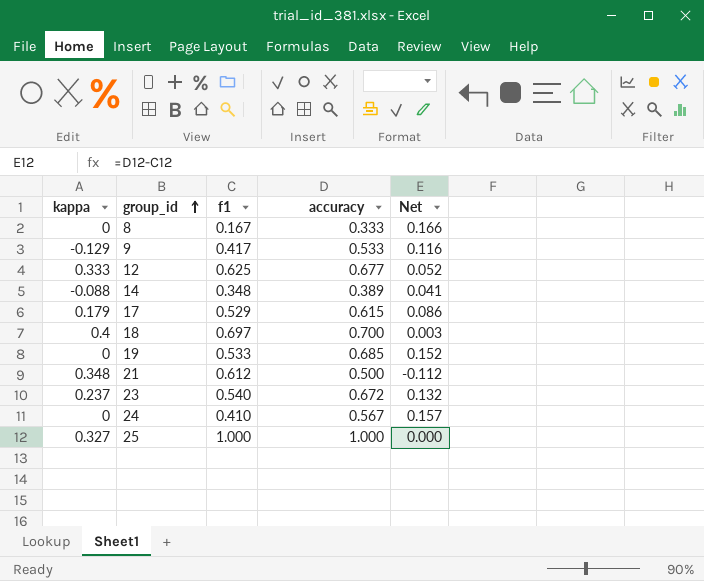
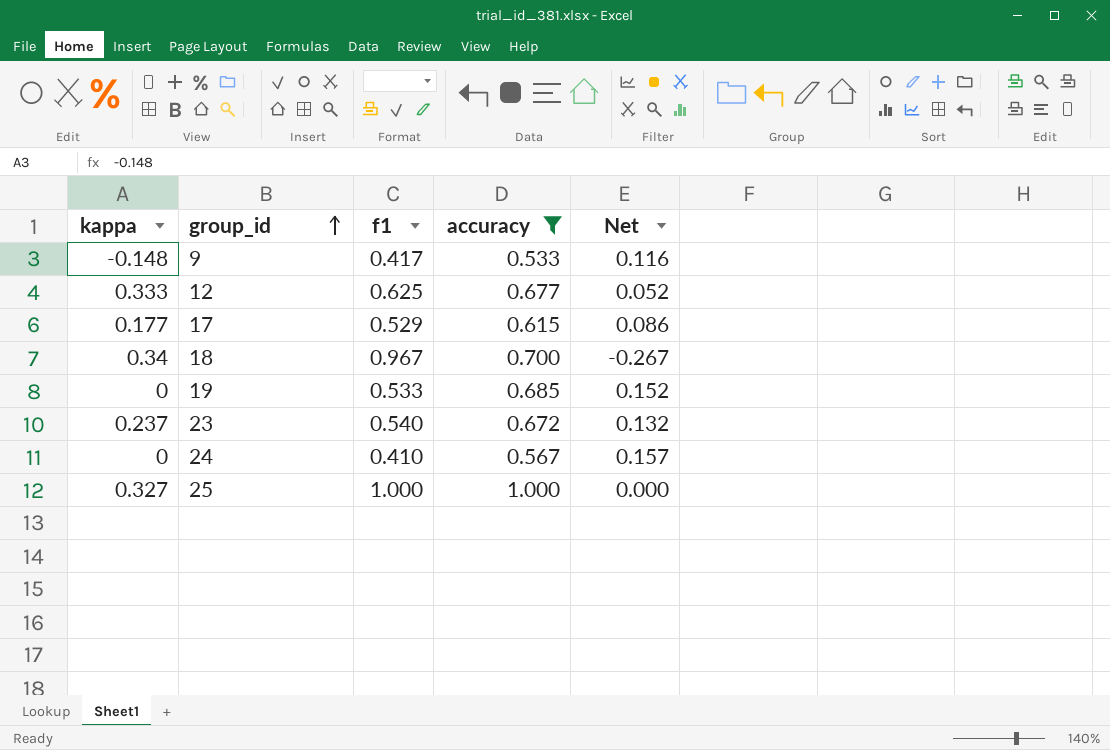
filter: none -> accuracy >= 0.533
9 | kappa: -0.129 -> -0.148
17 | kappa: 0.179 -> 0.177
18 | kappa: 0.4 -> 0.34
18 | f1: 0.697 -> 0.967
18 | Net: 0.003 -> -0.267

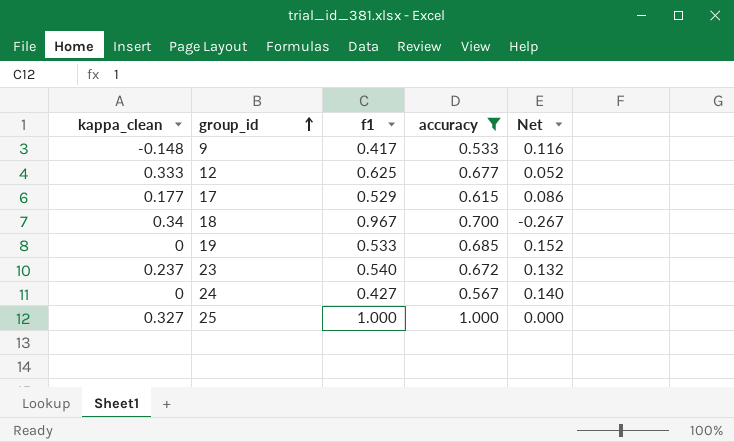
column name: kappa -> kappa_clean
24 | f1: 0.410 -> 0.427
24 | Net: 0.157 -> 0.140

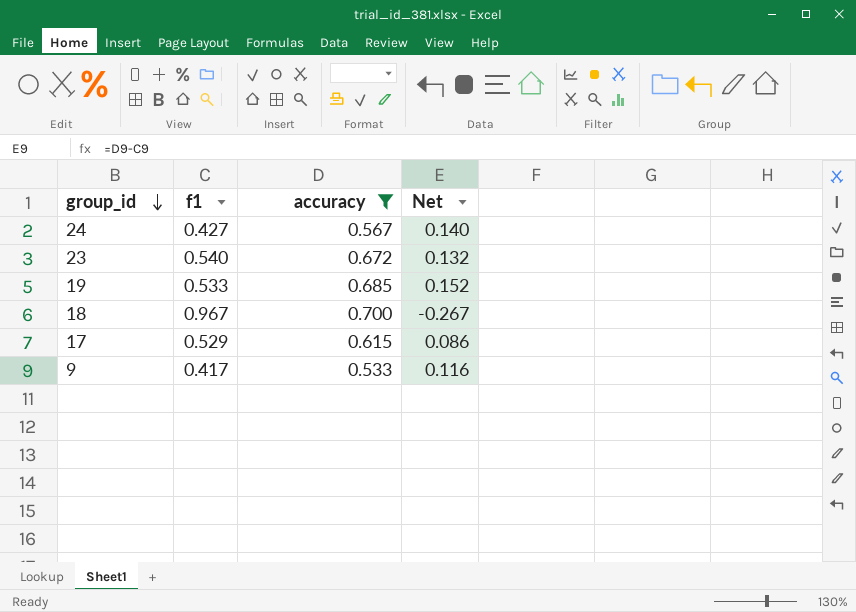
row order: group_id ascending -> group_id descending
column kappa_clean | position: 1 -> none
row 12: 0.333 | 0.625 | 0.677 | 0.052 -> none
row 25: 0.327 | 1.000 | 1.000 | 0.000 -> none

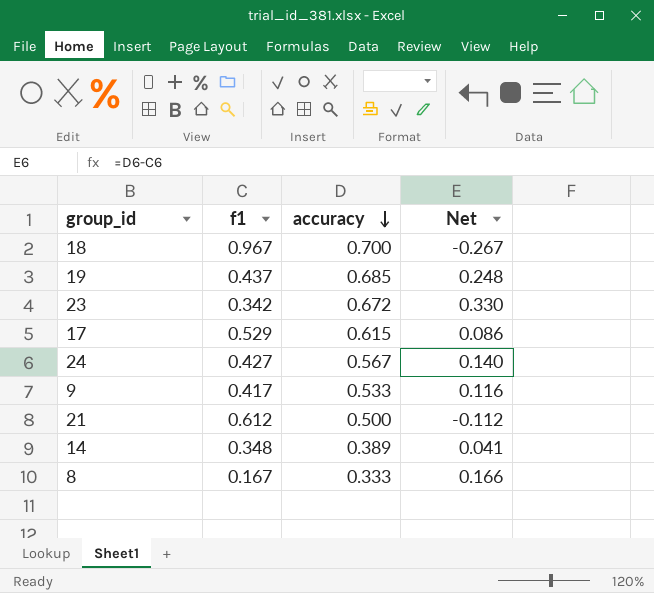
filter: accuracy >= 0.533 -> none
row order: group_id descending -> accuracy descending
19 | f1: 0.533 -> 0.437
19 | Net: 0.152 -> 0.248
23 | f1: 0.540 -> 0.342
23 | Net: 0.132 -> 0.330

